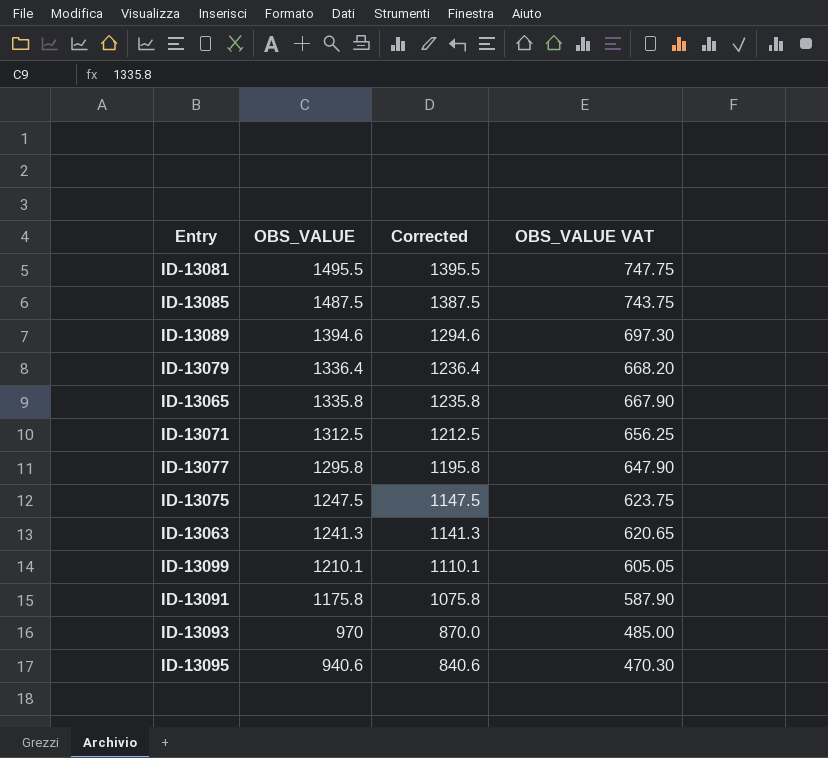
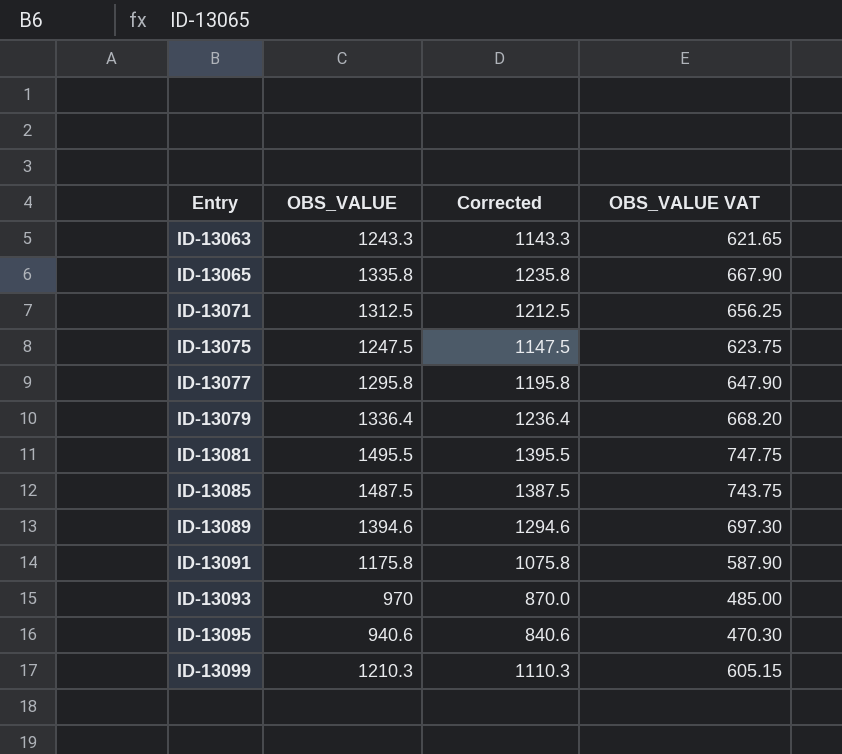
row order: OBS_VALUE descending -> Entry ascending
ID-13063 | OBS_VALUE: 1241.3 -> 1243.3
ID-13063 | Corrected: 1141.3 -> 1143.3
ID-13063 | OBS_VALUE VAT: 620.65 -> 621.65
ID-13099 | OBS_VALUE: 1210.1 -> 1210.3
ID-13099 | Corrected: 1110.1 -> 1110.3
ID-13099 | OBS_VALUE VAT: 605.05 -> 605.15

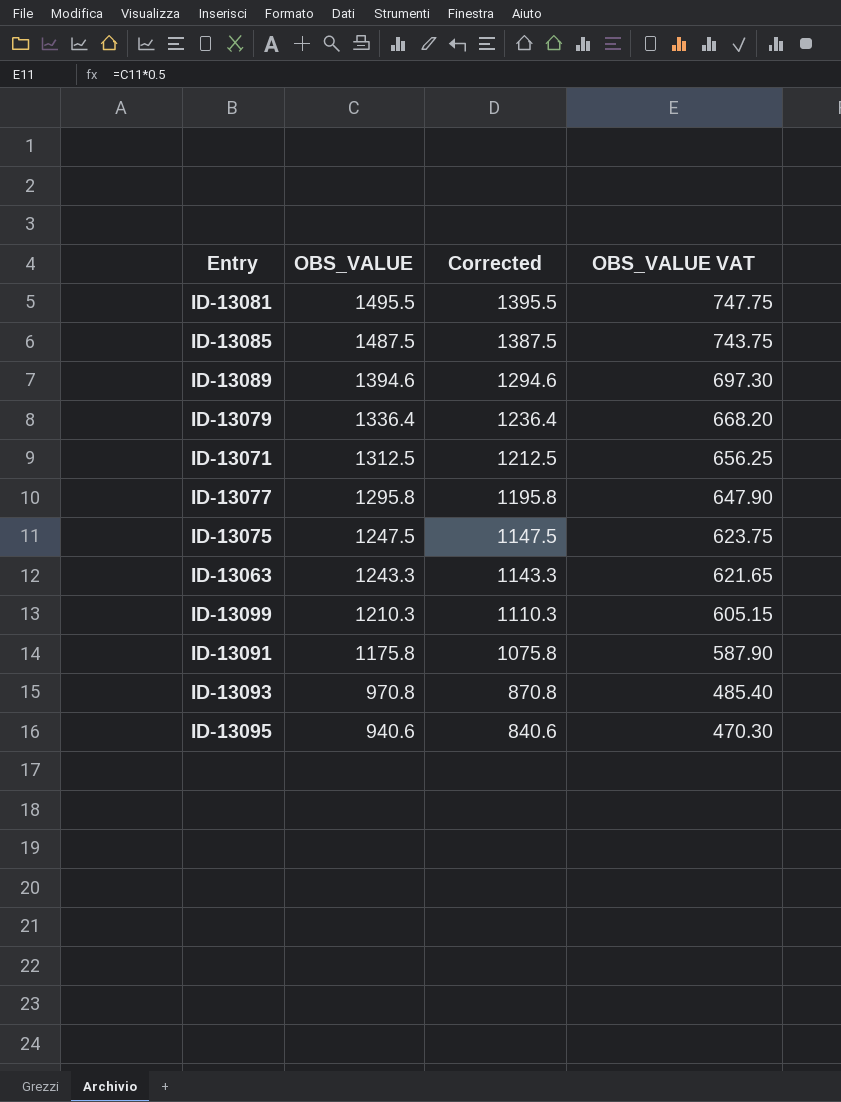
row order: Entry ascending -> OBS_VALUE descending
row ID-13065: 1335.8 | 1235.8 | 667.90 -> none
ID-13093 | OBS_VALUE: 970 -> 970.8
ID-13093 | Corrected: 870.0 -> 870.8
ID-13093 | OBS_VALUE VAT: 485.00 -> 485.40

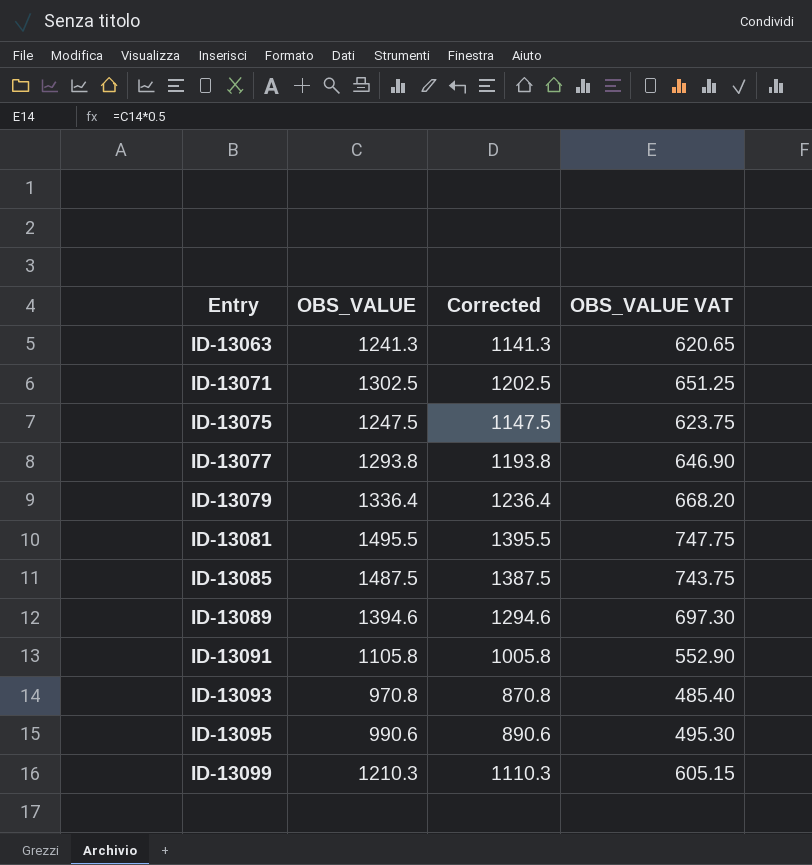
row order: OBS_VALUE descending -> Entry ascending
ID-13063 | OBS_VALUE: 1243.3 -> 1241.3
ID-13063 | Corrected: 1143.3 -> 1141.3
ID-13063 | OBS_VALUE VAT: 621.65 -> 620.65
ID-13071 | OBS_VALUE: 1312.5 -> 1302.5
ID-13071 | Corrected: 1212.5 -> 1202.5
ID-13071 | OBS_VALUE VAT: 656.25 -> 651.25
ID-13077 | OBS_VALUE: 1295.8 -> 1293.8
ID-13077 | Corrected: 1195.8 -> 1193.8
ID-13077 | OBS_VALUE VAT: 647.90 -> 646.90
ID-13091 | OBS_VALUE: 1175.8 -> 1105.8
ID-13091 | Corrected: 1075.8 -> 1005.8
ID-13091 | OBS_VALUE VAT: 587.90 -> 552.90
ID-13095 | OBS_VALUE: 940.6 -> 990.6
ID-13095 | Corrected: 840.6 -> 890.6
ID-13095 | OBS_VALUE VAT: 470.30 -> 495.30

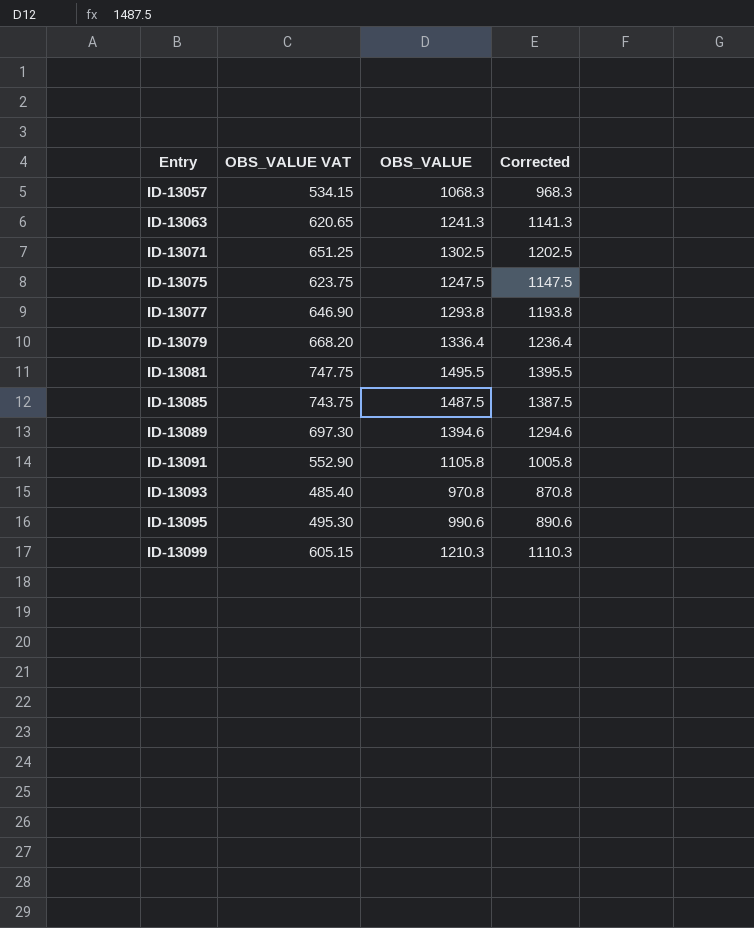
column OBS_VALUE VAT | position: 4 -> 2
row ID-13057: none -> 534.15 | 1068.3 | 968.3

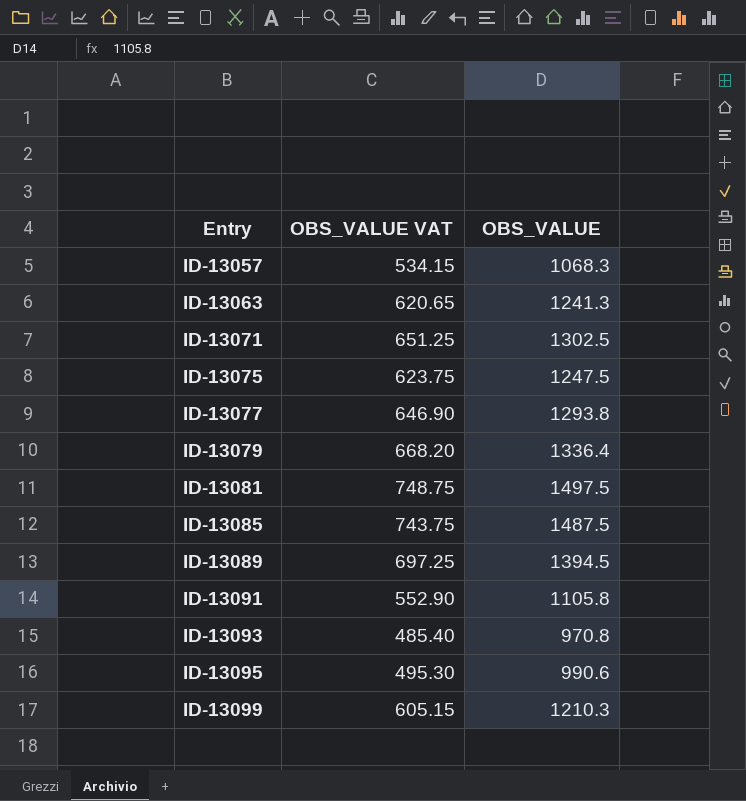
column Corrected | formula: [OBS_VALUE] - 100 -> none
ID-13081 | OBS_VALUE VAT: 747.75 -> 748.75
ID-13081 | OBS_VALUE: 1495.5 -> 1497.5
ID-13089 | OBS_VALUE VAT: 697.30 -> 697.25
ID-13089 | OBS_VALUE: 1394.6 -> 1394.5

